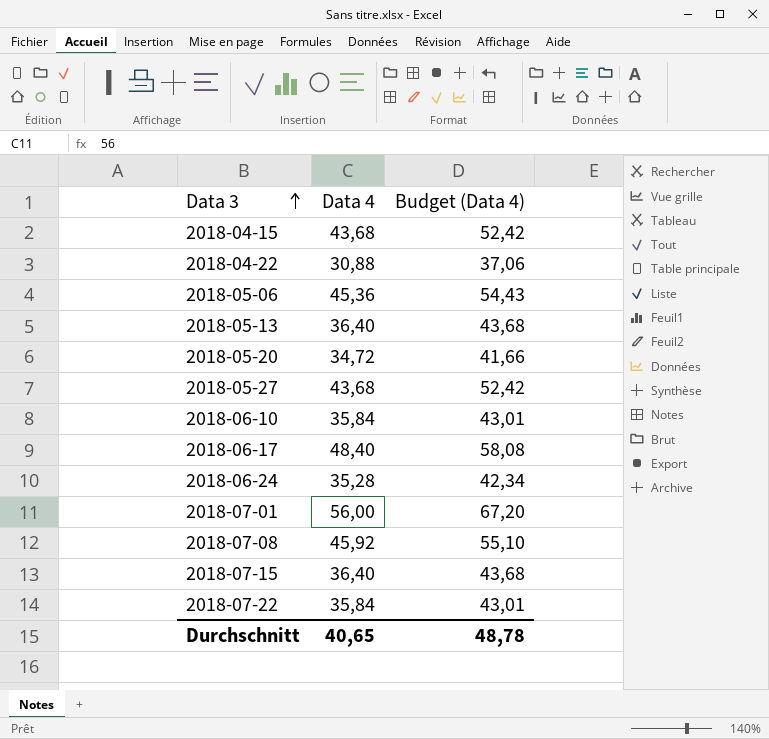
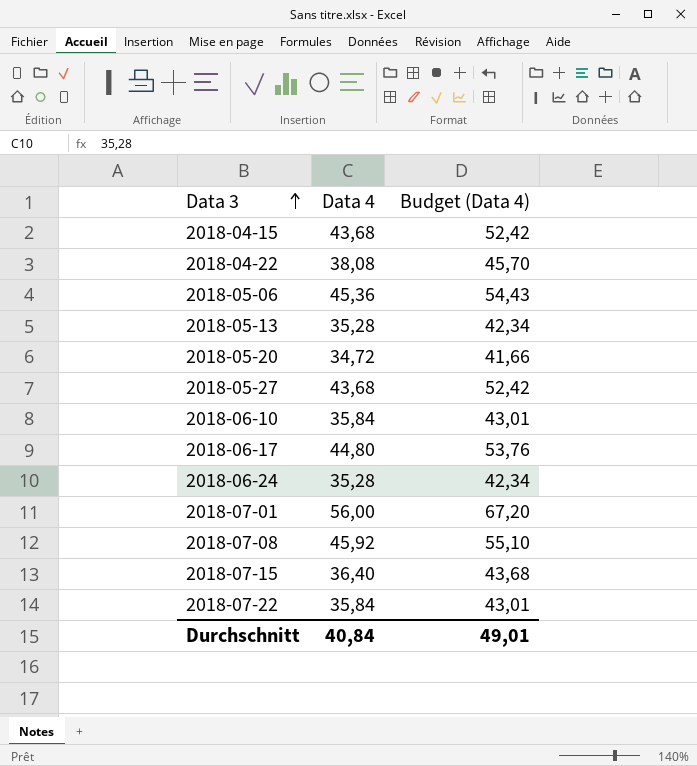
2018-04-22 | Data 4: 30,88 -> 38,08
2018-04-22 | Budget (Data 4): 37,06 -> 45,70
2018-05-13 | Data 4: 36,40 -> 35,28
2018-05-13 | Budget (Data 4): 43,68 -> 42,34
2018-06-17 | Data 4: 48,40 -> 44,80
2018-06-17 | Budget (Data 4): 58,08 -> 53,76
Durchschnitt | Data 4: 40,65 -> 40,84
Durchschnitt | Budget (Data 4): 48,78 -> 49,01

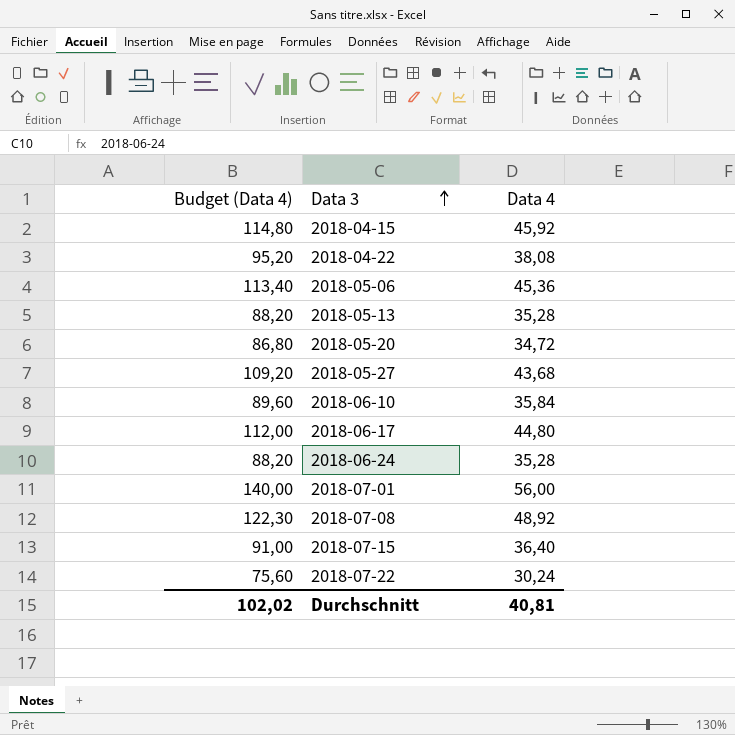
column Budget (Data 4) | formula: [Data 4] * 1,2 -> [Data 4] * 2,5
column Budget (Data 4) | position: 3 -> 1
2018-04-15 | Data 4: 43,68 -> 45,92
2018-07-08 | Data 4: 45,92 -> 48,92
2018-07-22 | Data 4: 35,84 -> 30,24
Durchschnitt | Budget (Data 4): 49,01 -> 102,02
Durchschnitt | Data 4: 40,84 -> 40,81

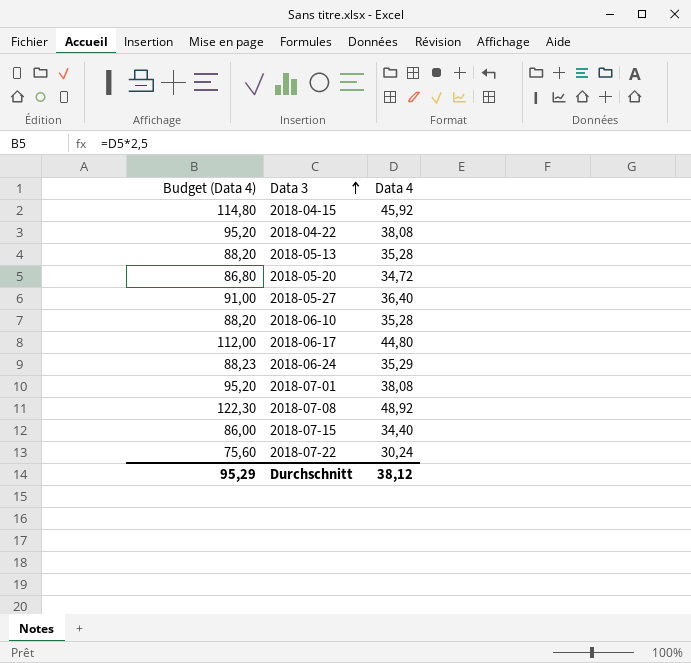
row 2018-05-06: 113,40 | 45,36 -> none
2018-05-27 | Budget (Data 4): 109,20 -> 91,00
2018-05-27 | Data 4: 43,68 -> 36,40
2018-06-10 | Budget (Data 4): 89,60 -> 88,20
2018-06-10 | Data 4: 35,84 -> 35,28
2018-06-24 | Budget (Data 4): 88,20 -> 88,23
2018-06-24 | Data 4: 35,28 -> 35,29
2018-07-01 | Budget (Data 4): 140,00 -> 95,20
2018-07-01 | Data 4: 56,00 -> 38,08
2018-07-15 | Budget (Data 4): 91,00 -> 86,00
2018-07-15 | Data 4: 36,40 -> 34,40
Durchschnitt | Budget (Data 4): 102,02 -> 95,29
Durchschnitt | Data 4: 40,81 -> 38,12

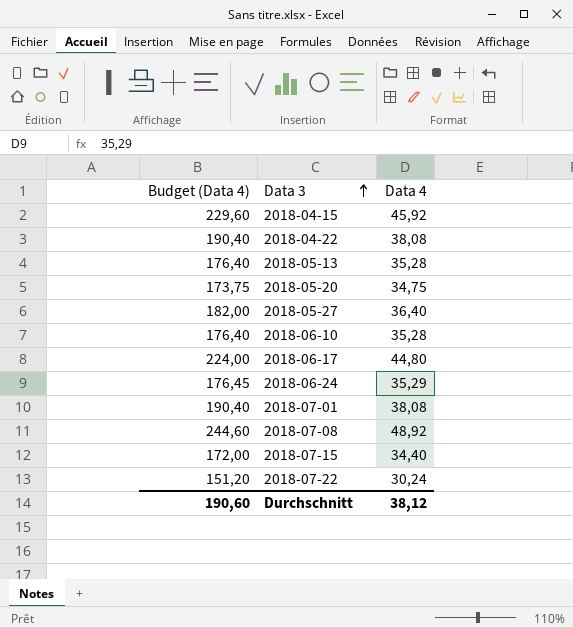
column Budget (Data 4) | formula: [Data 4] * 2,5 -> [Data 4] * 5
2018-05-20 | Data 4: 34,72 -> 34,75
Durchschnitt | Budget (Data 4): 95,29 -> 190,60

